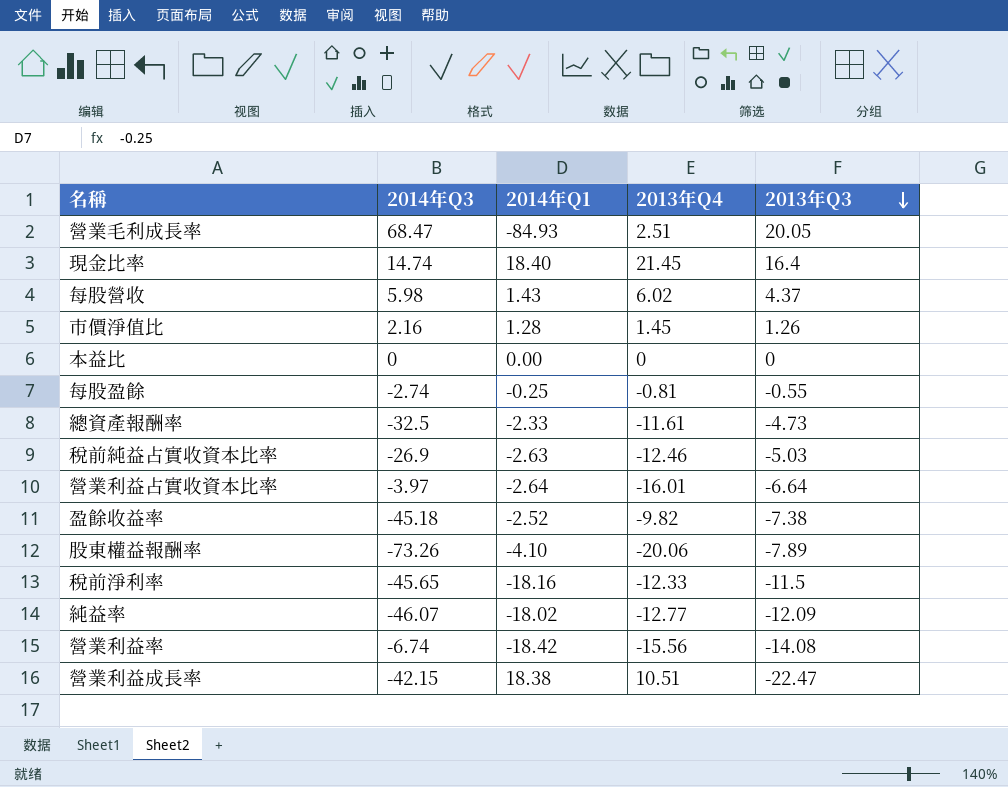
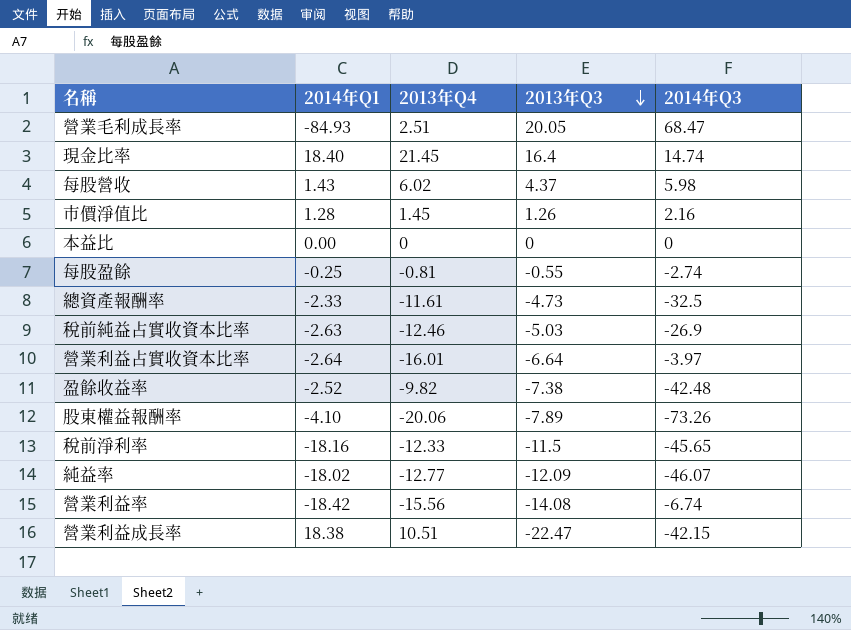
column 2014年Q3 | position: 2 -> 5
盈餘收益率 | 2014年Q3: -45.18 -> -42.48

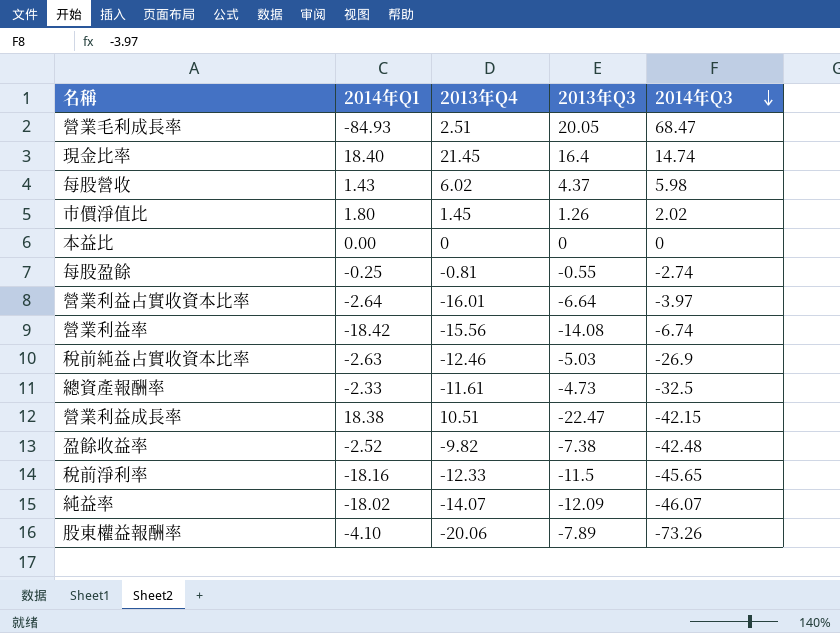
row order: 2013年Q3 descending -> 2014年Q3 descending
市價淨值比 | 2014年Q1: 1.28 -> 1.80
市價淨值比 | 2014年Q3: 2.16 -> 2.02
純益率 | 2013年Q4: -12.77 -> -14.07

